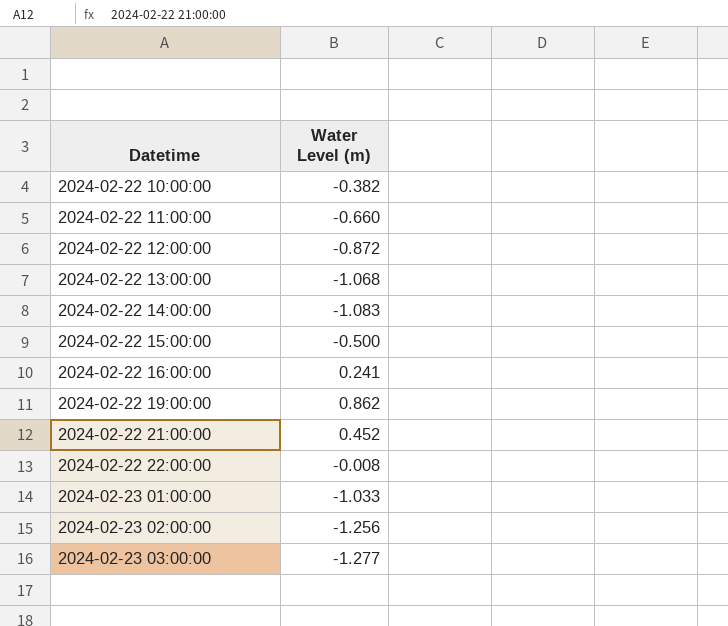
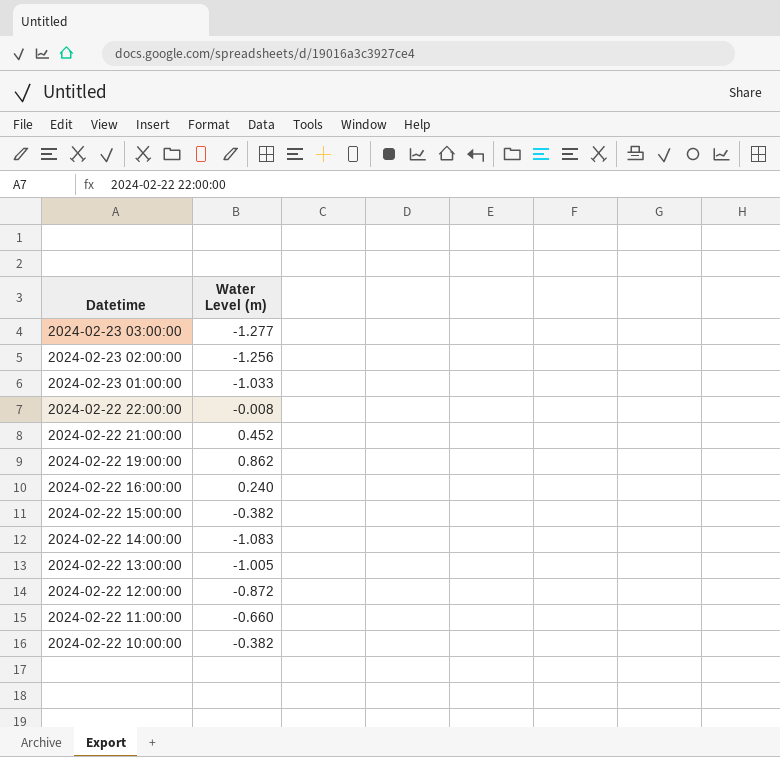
row order: Datetime ascending -> Datetime descending
2024-02-22 16:00:00 | Water Level (m): 0.241 -> 0.240
2024-02-22 15:00:00 | Water Level (m): -0.500 -> -0.382
2024-02-22 13:00:00 | Water Level (m): -1.068 -> -1.005

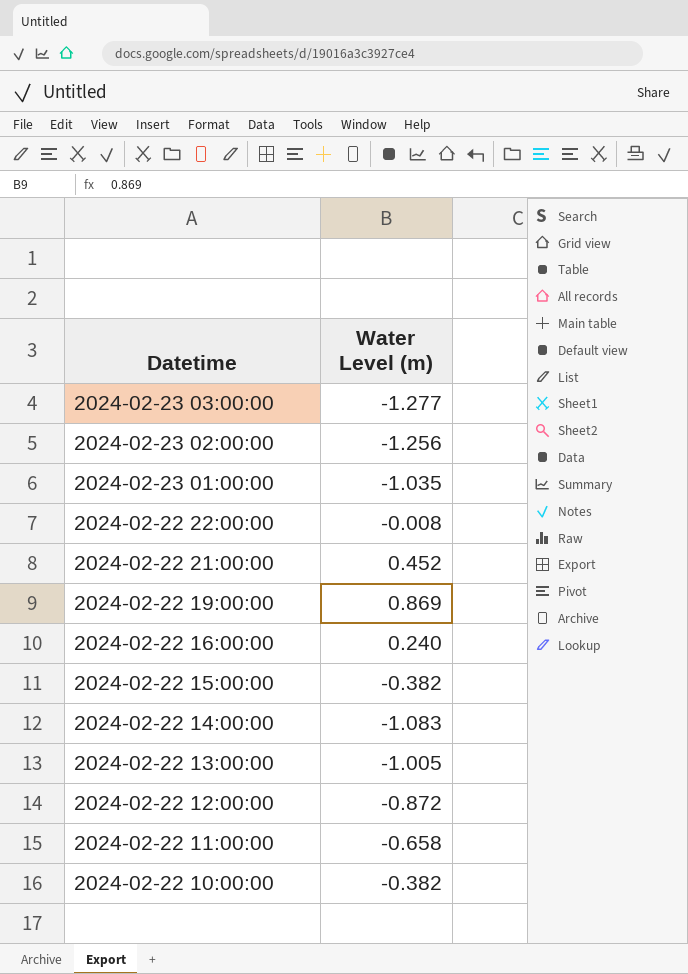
2024-02-23 01:00:00 | Water Level (m): -1.033 -> -1.035
2024-02-22 19:00:00 | Water Level (m): 0.862 -> 0.869
2024-02-22 11:00:00 | Water Level (m): -0.660 -> -0.658

